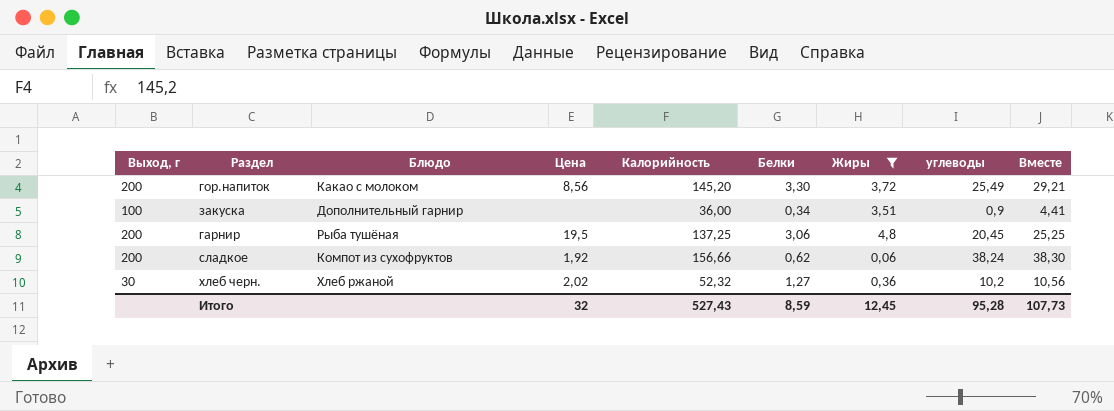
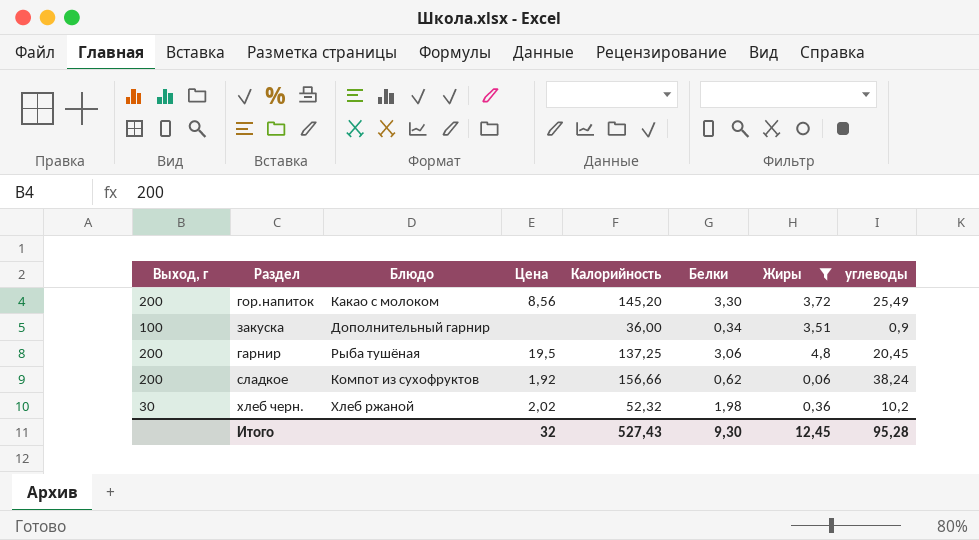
column Вместе | formula: [Жиры] + [углеводы] -> none
хлеб черн. | Белки: 1,27 -> 1,98
Итого | Белки: 8,59 -> 9,30

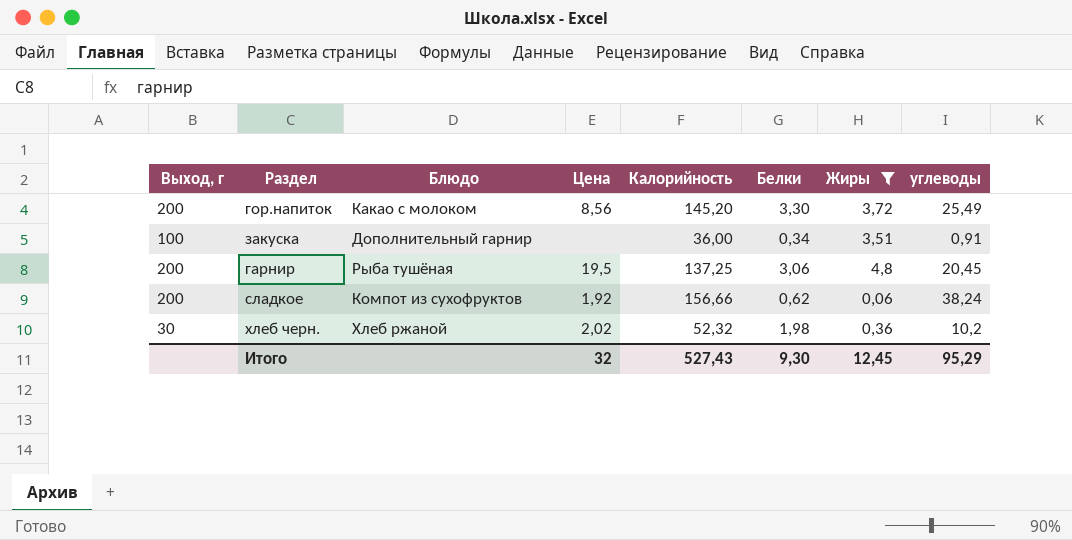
закуска | углеводы: 0,9 -> 0,91
Итого | углеводы: 95,28 -> 95,29

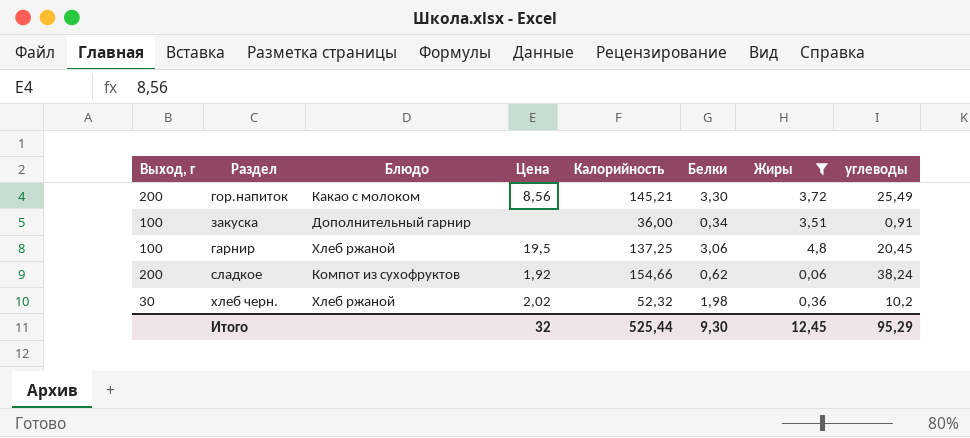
гор.напиток | Калорийность: 145,20 -> 145,21
гарнир | Выход, г: 200 -> 100
гарнир | Блюдо: Рыба тушёная -> Хлеб ржаной
сладкое | Калорийность: 156,66 -> 154,66
Итого | Калорийность: 527,43 -> 525,44

